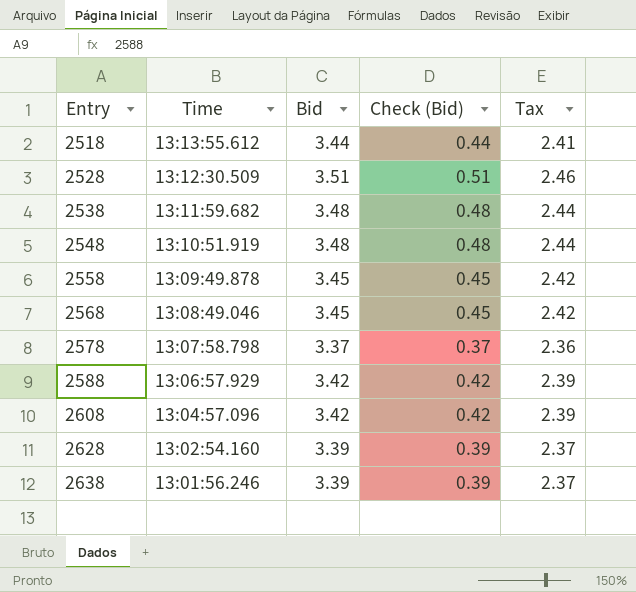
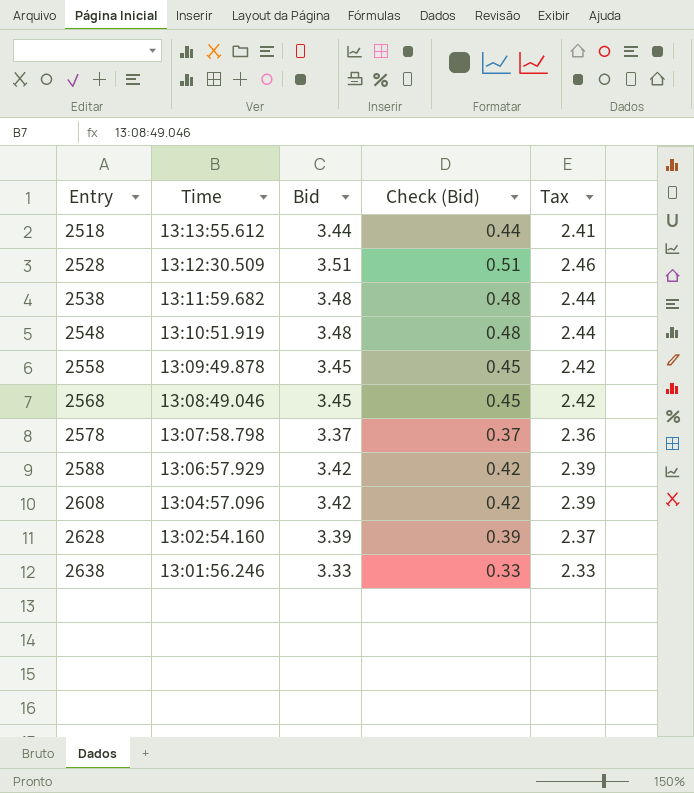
2638 | Bid: 3.39 -> 3.33
2638 | Check (Bid): 0.39 -> 0.33
2638 | Tax: 2.37 -> 2.33

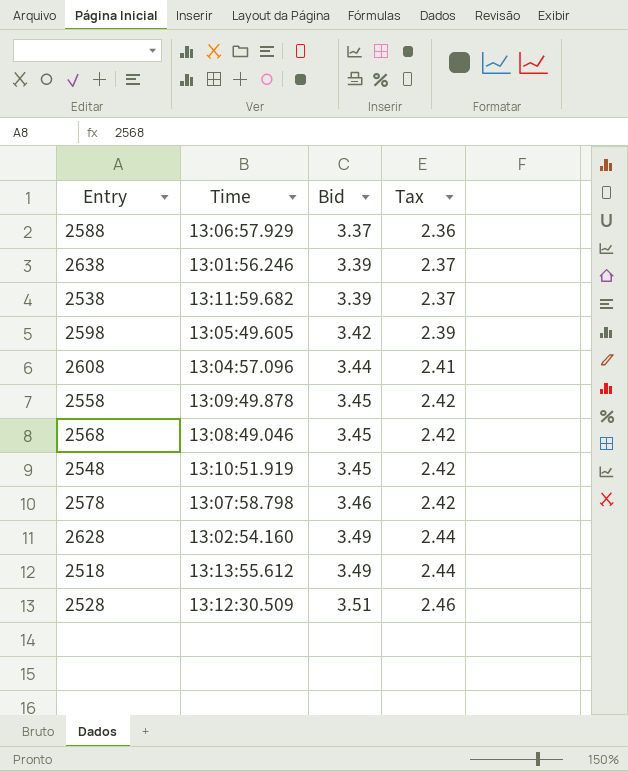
row order: Entry ascending -> Bid ascending
column Check (Bid) | formula: [Bid] - 3 -> none
2588 | Bid: 3.42 -> 3.37
2588 | Tax: 2.39 -> 2.36
2638 | Bid: 3.33 -> 3.39
2638 | Tax: 2.33 -> 2.37
2538 | Bid: 3.48 -> 3.39
2538 | Tax: 2.44 -> 2.37
row 2598: none -> 13:05:49.605 | 3.42 | 2.39
2608 | Bid: 3.42 -> 3.44
2608 | Tax: 2.39 -> 2.41
2548 | Bid: 3.48 -> 3.45
2548 | Tax: 2.44 -> 2.42
2578 | Bid: 3.37 -> 3.46
2578 | Tax: 2.36 -> 2.42
2628 | Bid: 3.39 -> 3.49
2628 | Tax: 2.37 -> 2.44
2518 | Bid: 3.44 -> 3.49
2518 | Tax: 2.41 -> 2.44

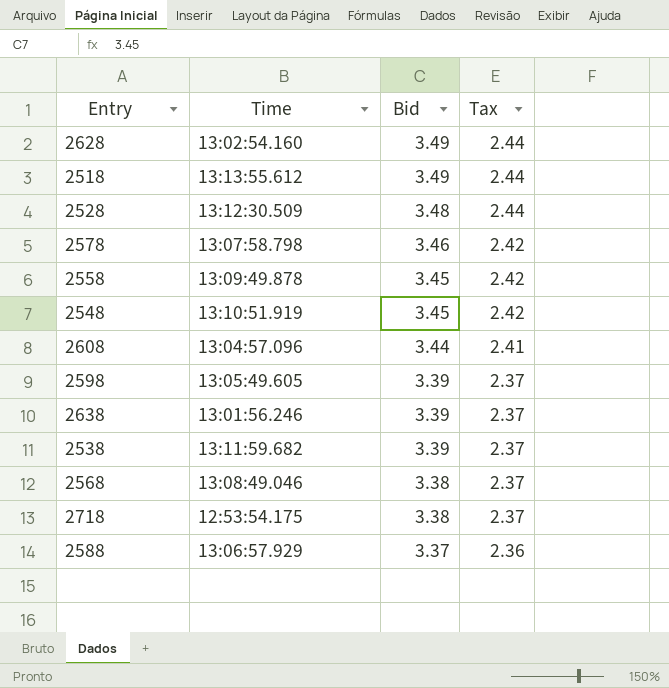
row order: Bid ascending -> Bid descending
2528 | Bid: 3.51 -> 3.48
2528 | Tax: 2.46 -> 2.44
2598 | Bid: 3.42 -> 3.39
2598 | Tax: 2.39 -> 2.37
2568 | Bid: 3.45 -> 3.38
2568 | Tax: 2.42 -> 2.37
row 2718: none -> 12:53:54.175 | 3.38 | 2.37

